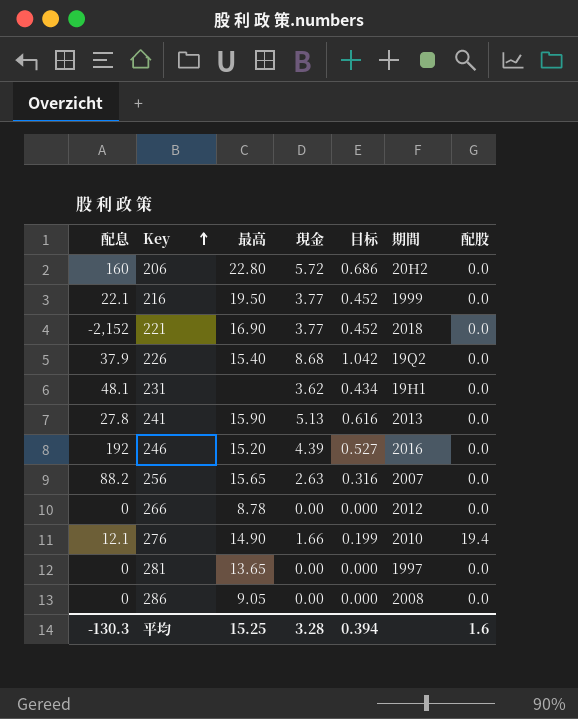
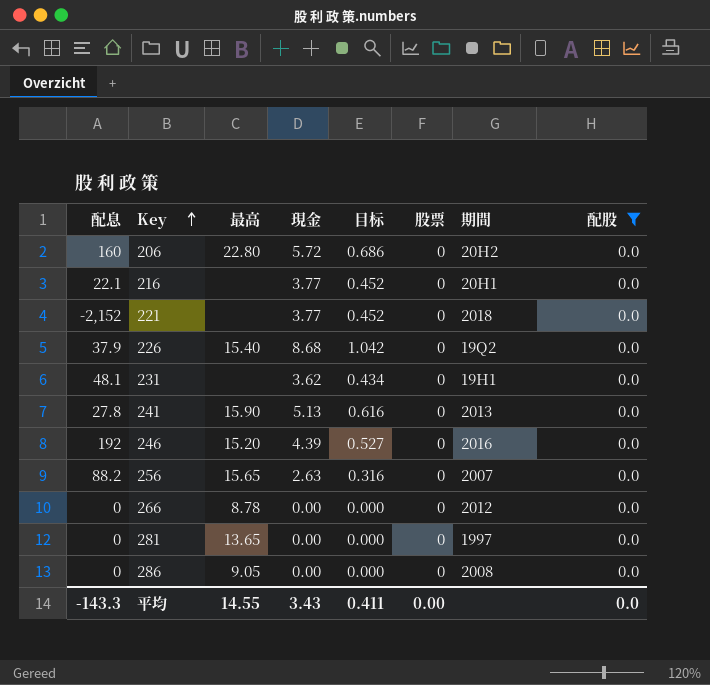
filter: none -> 配股 = 0.0
column 股票 | position: none -> 6
216 | 最高: 19.50 -> none
216 | 期間: 1999 -> 20H1
221 | 最高: 16.90 -> none
平均 | 配息: -130.3 -> -143.3
平均 | 最高: 15.25 -> 14.55
平均 | 現金: 3.28 -> 3.43
平均 | 目标: 0.394 -> 0.411
平均 | 配股: 1.6 -> 0.0

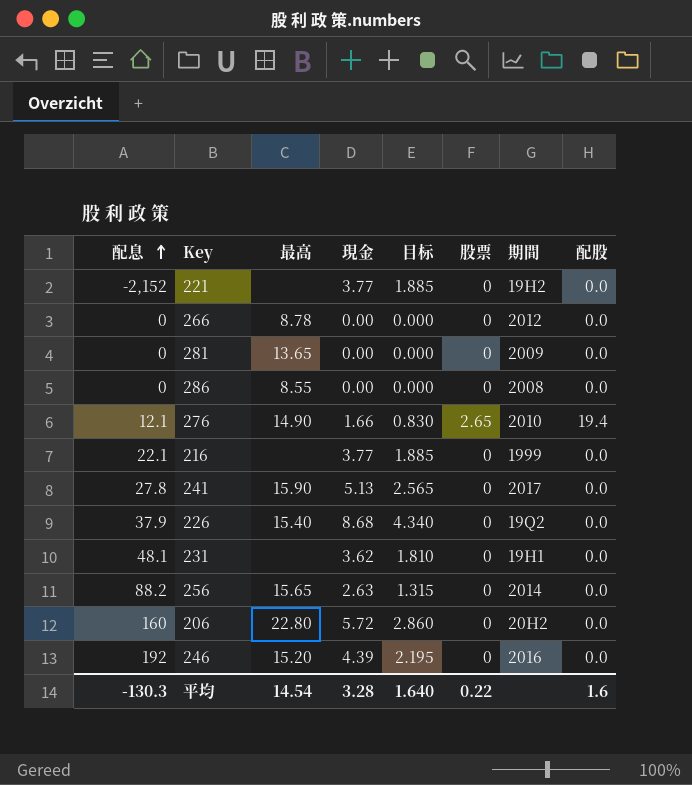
filter: 配股 = 0.0 -> none
row order: Key ascending -> 配息 ascending
column 目标 | formula: [現金] * 0.12 -> [現金] * 0.5
221 | 期間: 2018 -> 19H2
281 | 期間: 1997 -> 2009
286 | 最高: 9.05 -> 8.55
216 | 期間: 20H1 -> 1999
241 | 期間: 2013 -> 2017
256 | 期間: 2007 -> 2014
平均 | 配息: -143.3 -> -130.3
平均 | 最高: 14.55 -> 14.54
平均 | 現金: 3.43 -> 3.28
平均 | 目标: 0.411 -> 1.640
平均 | 股票: 0.00 -> 0.22
平均 | 配股: 0.0 -> 1.6

